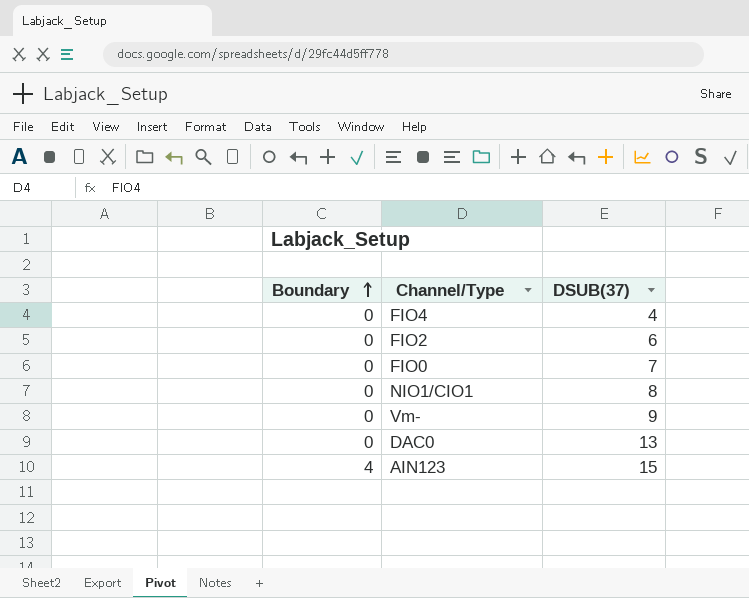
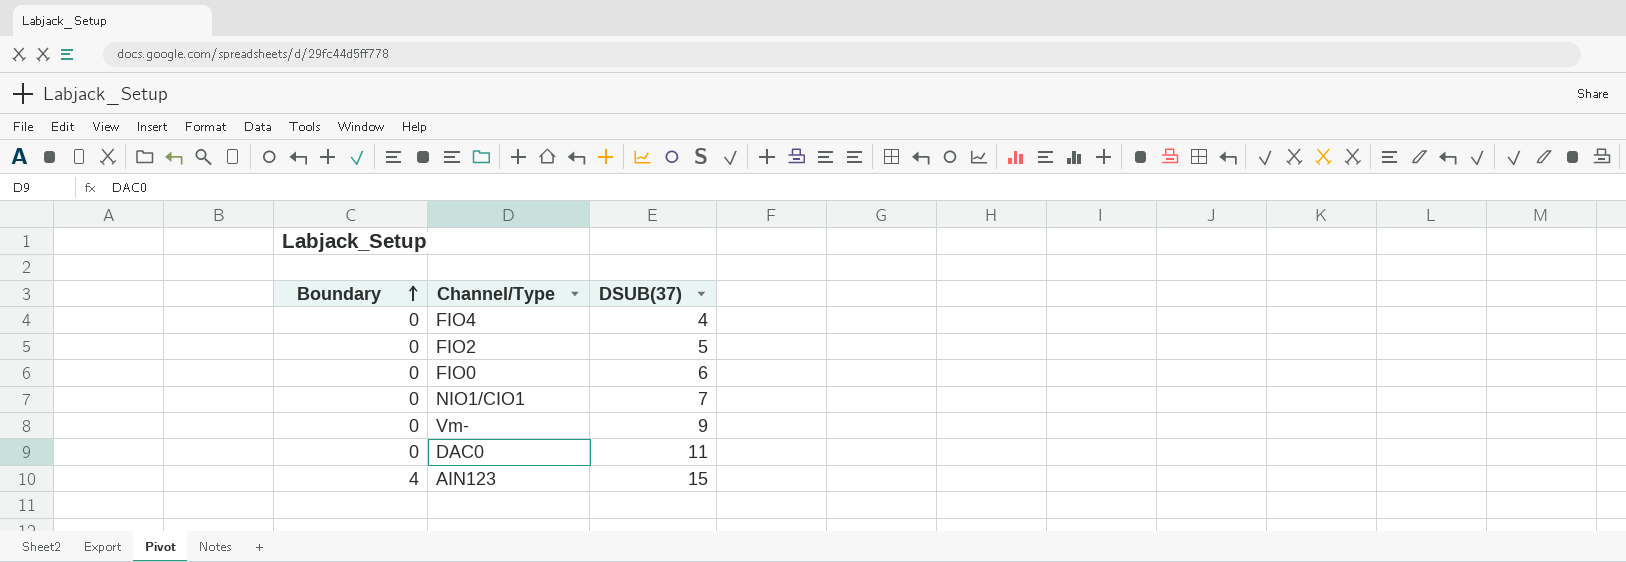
FIO2 | DSUB(37): 6 -> 5
FIO0 | DSUB(37): 7 -> 6
NIO1/CIO1 | DSUB(37): 8 -> 7
DAC0 | DSUB(37): 13 -> 11

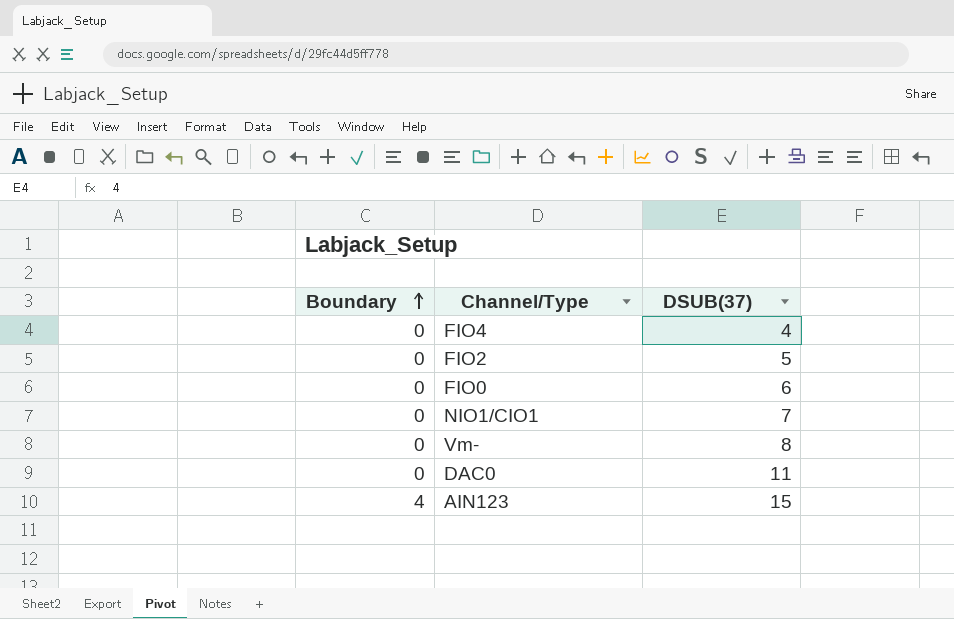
Vm- | DSUB(37): 9 -> 8

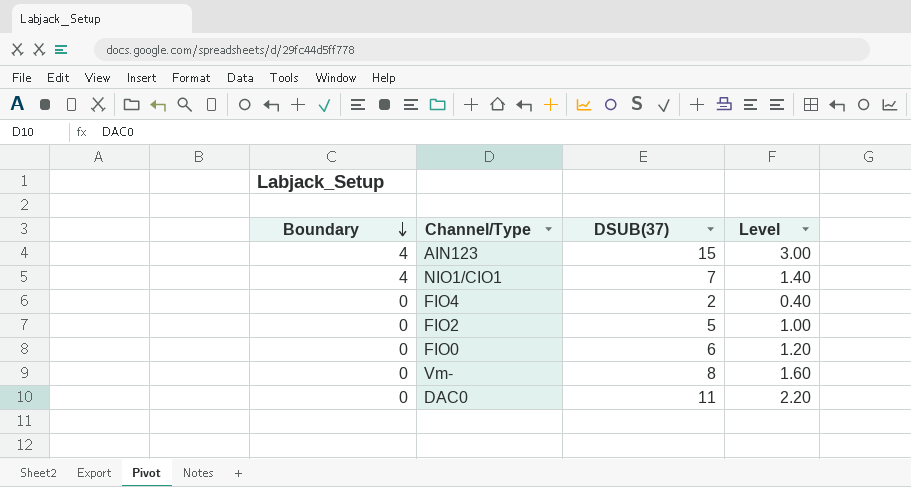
row order: Boundary ascending -> Boundary descending
column Level | formula: none -> [DSUB(37)] * 0.2
NIO1/CIO1 | Boundary: 0 -> 4
FIO4 | DSUB(37): 4 -> 2

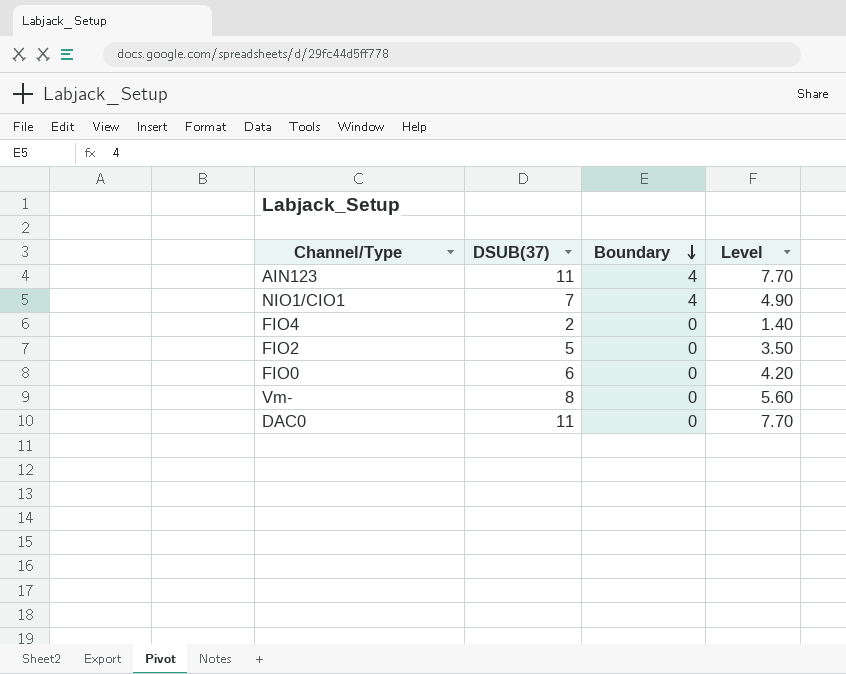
column Boundary | position: 1 -> 3
column Level | formula: [DSUB(37)] * 0.2 -> [DSUB(37)] * 0.7
AIN123 | DSUB(37): 15 -> 11

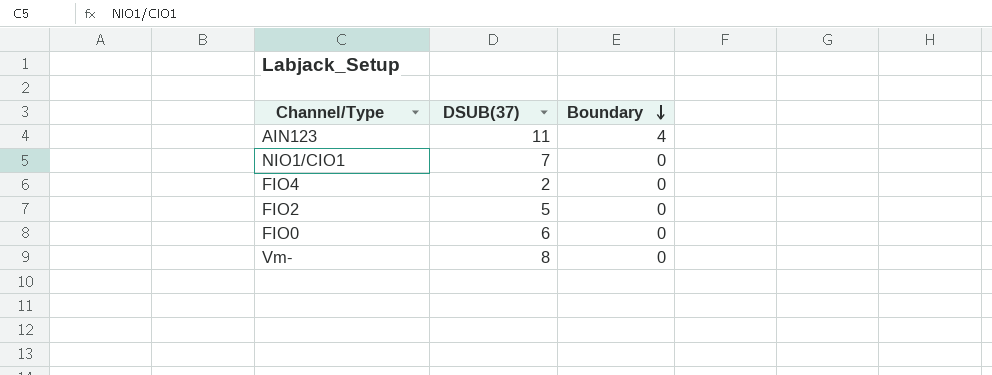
column Level | formula: [DSUB(37)] * 0.7 -> none
row DAC0: 11 | 0 | 7.70 -> none
NIO1/CIO1 | Boundary: 4 -> 0

